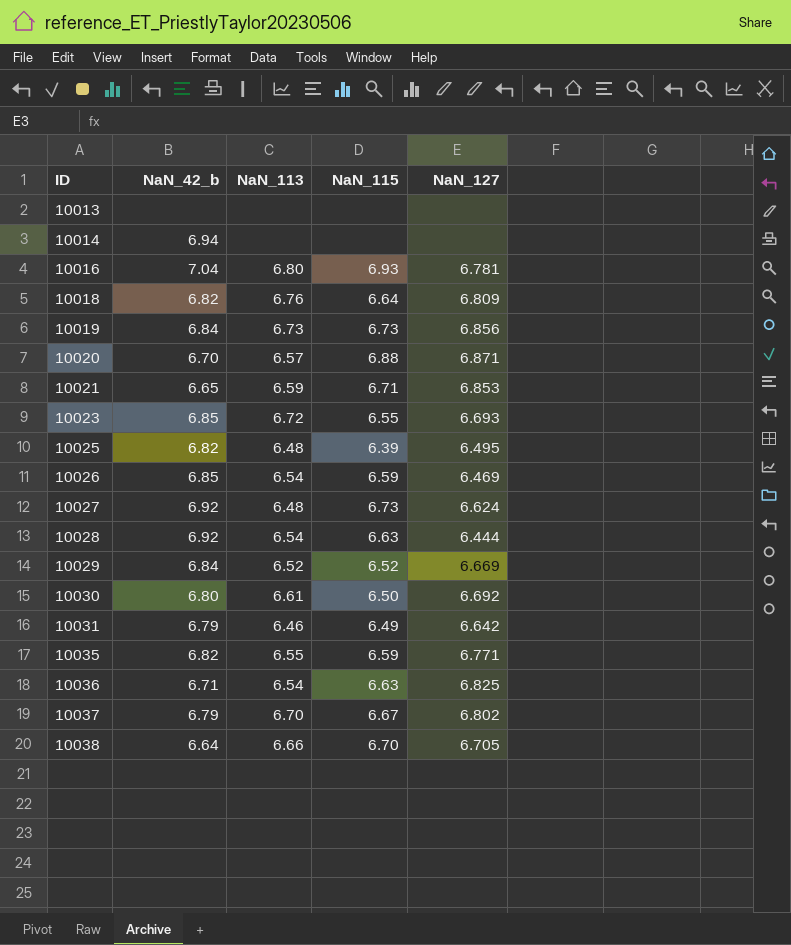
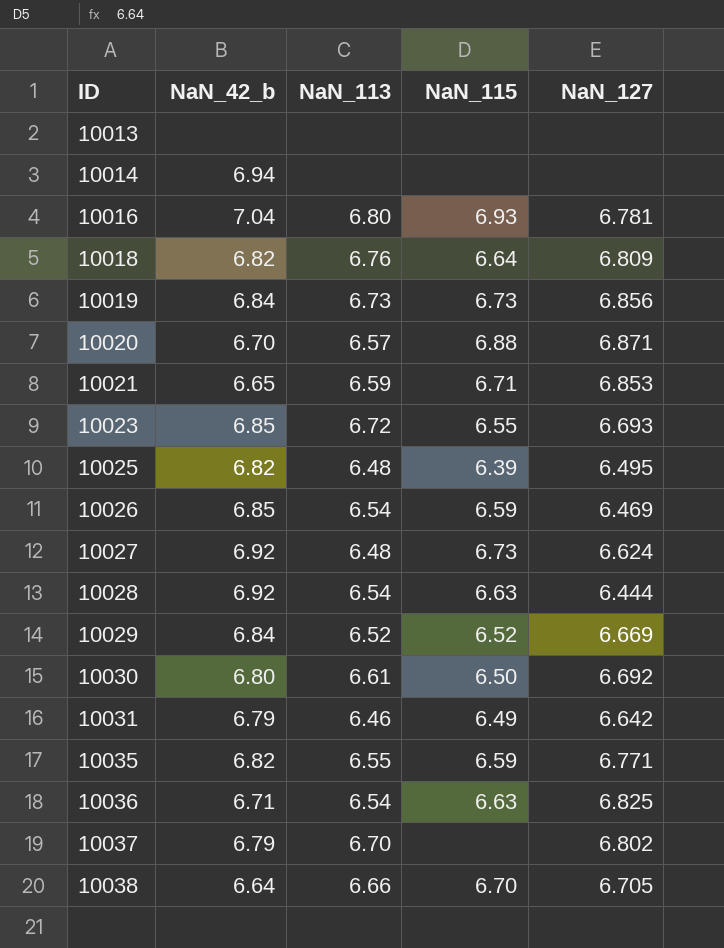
10037 | NaN_115: 6.67 -> none

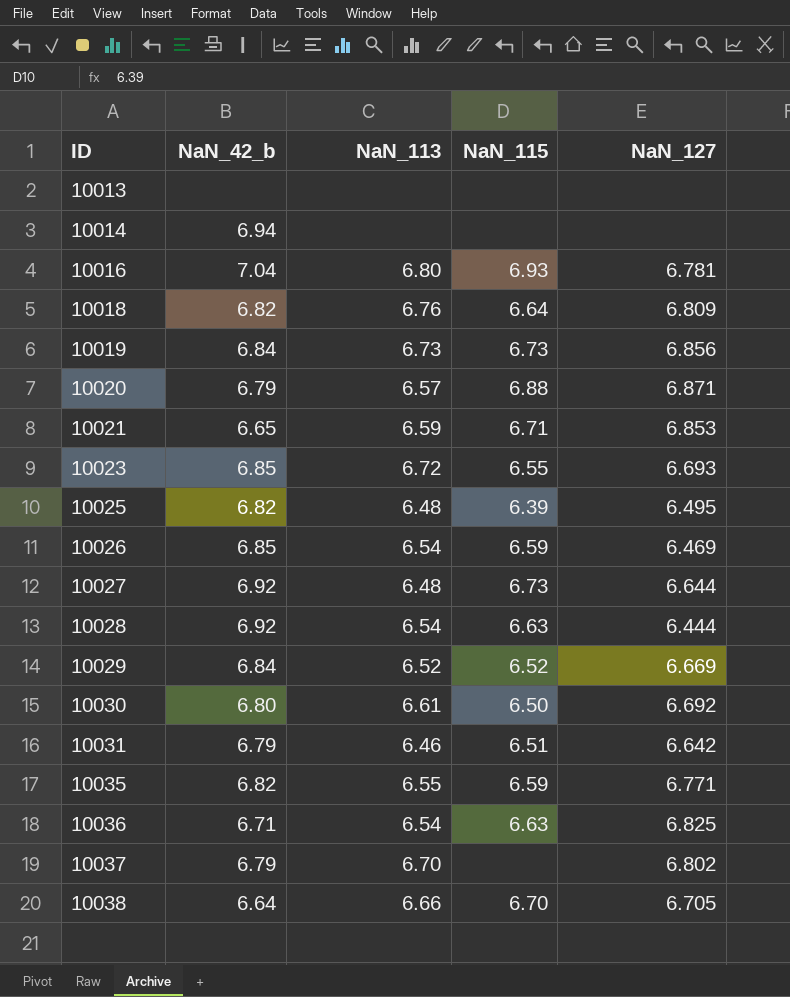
10020 | NaN_42_b: 6.70 -> 6.79
10027 | NaN_127: 6.624 -> 6.644
10031 | NaN_115: 6.49 -> 6.51

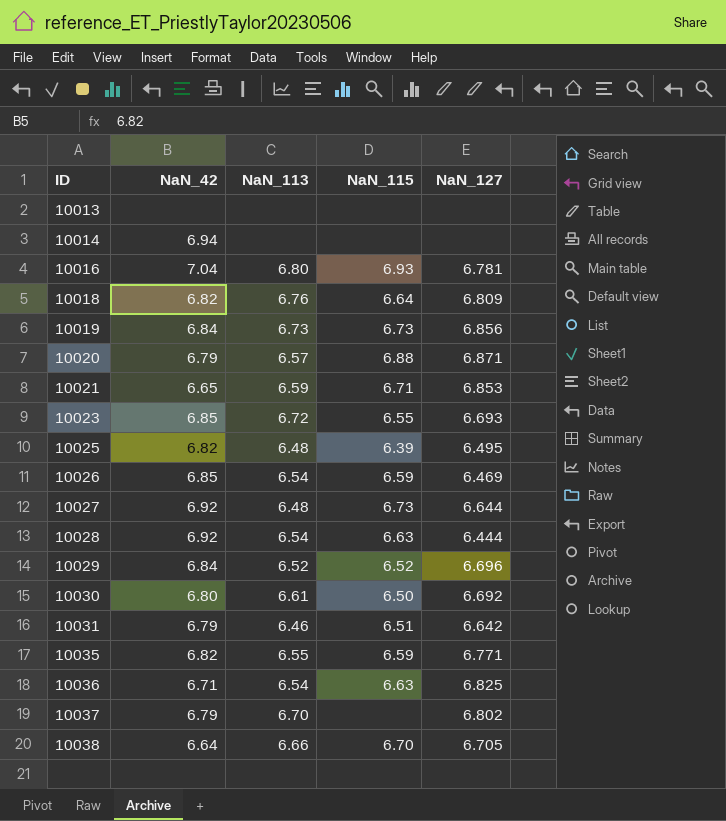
column name: NaN_42_b -> NaN_42
10029 | NaN_127: 6.669 -> 6.696

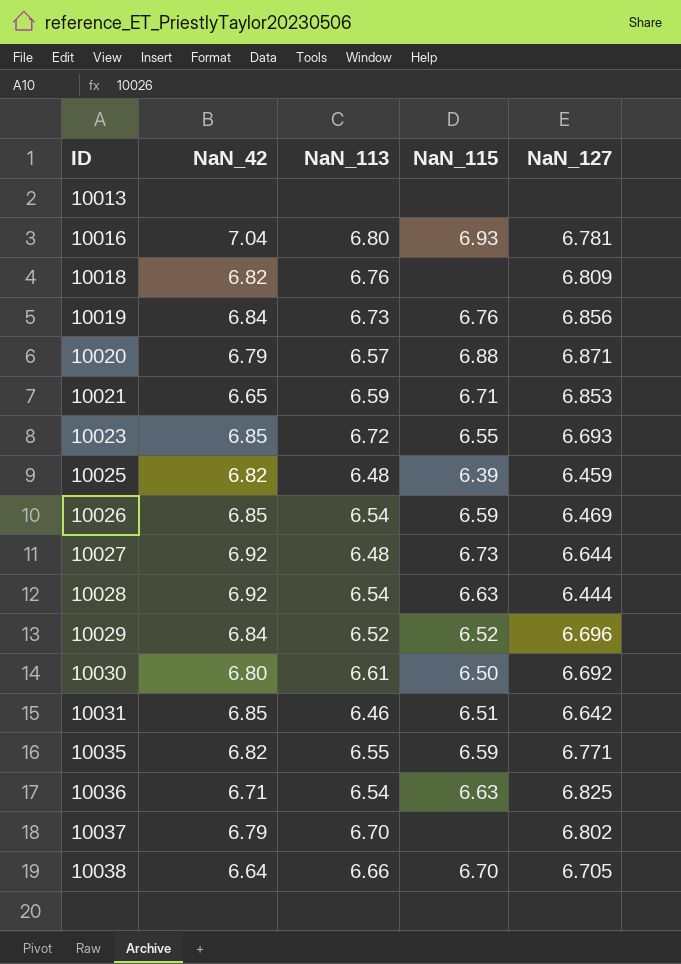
row 10014: 6.94 | none | none | none -> none
10018 | NaN_115: 6.64 -> none
10019 | NaN_115: 6.73 -> 6.76
10025 | NaN_127: 6.495 -> 6.459
10031 | NaN_42: 6.79 -> 6.85

